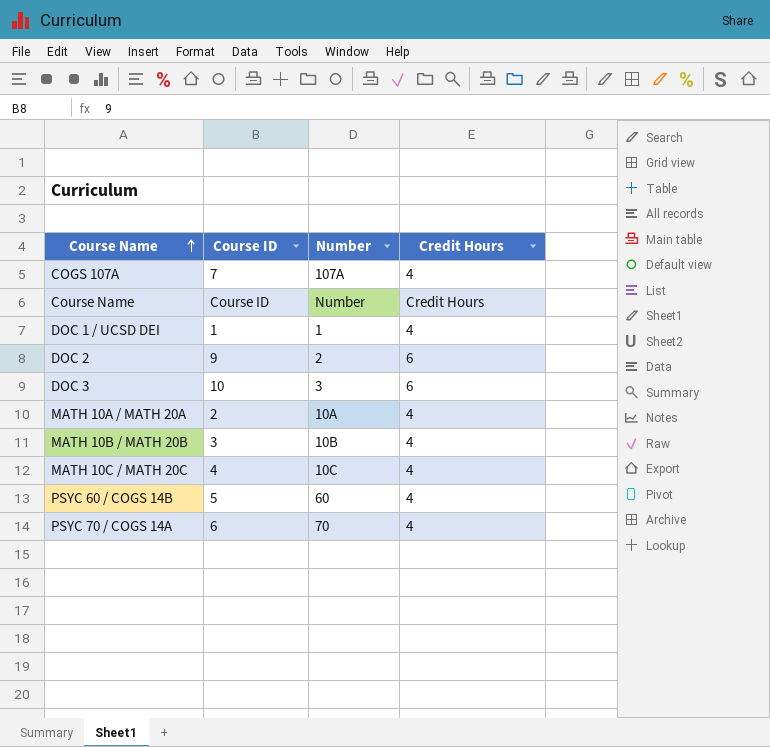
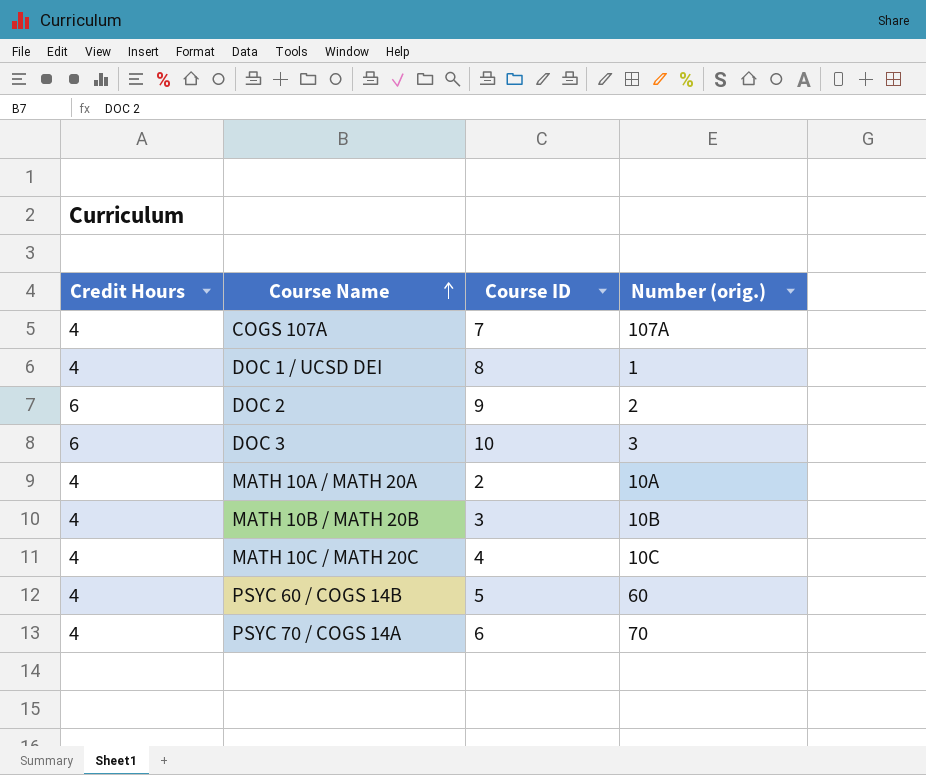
column Credit Hours | position: 4 -> 1
column name: Number -> Number (orig.)
row Course Name: Course ID | Number | Credit Hours -> none
DOC 1 / UCSD DEI | Course ID: 1 -> 8

